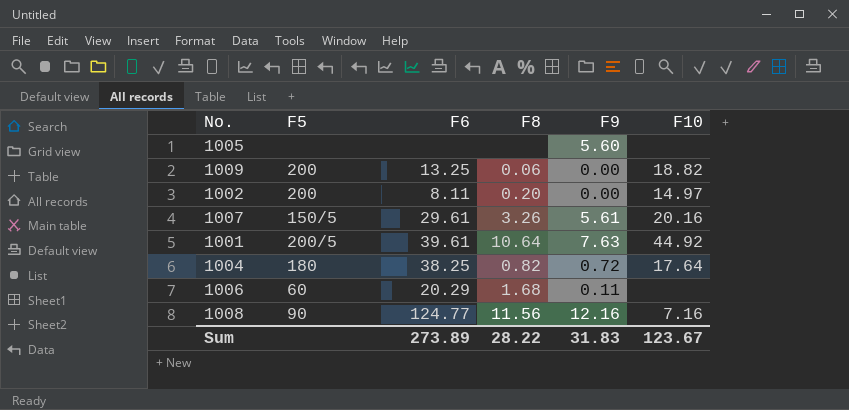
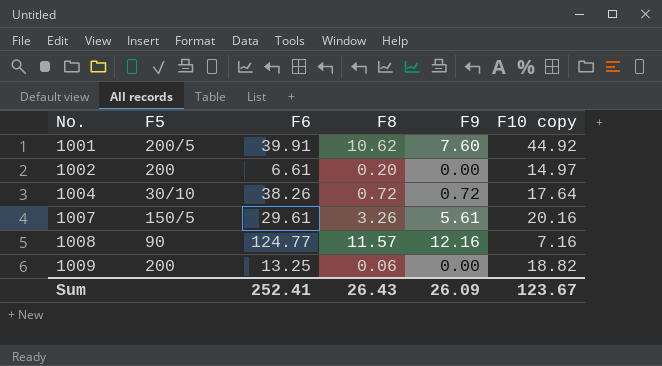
row order: none -> No. ascending
column name: F10 -> F10 copy
row 1005: none | none | none | 5.60 | none -> none
row 1006: 60 | 20.29 | 1.68 | 0.11 | none -> none
1001 | F6: 39.61 -> 39.91
1001 | F8: 10.64 -> 10.62
1001 | F9: 7.63 -> 7.60
1002 | F6: 8.11 -> 6.61
1004 | F5: 180 -> 30/10
1004 | F6: 38.25 -> 38.26
1004 | F8: 0.82 -> 0.72
1008 | F8: 11.56 -> 11.57
Sum | F6: 273.89 -> 252.41
Sum | F8: 28.22 -> 26.43
Sum | F9: 31.83 -> 26.09

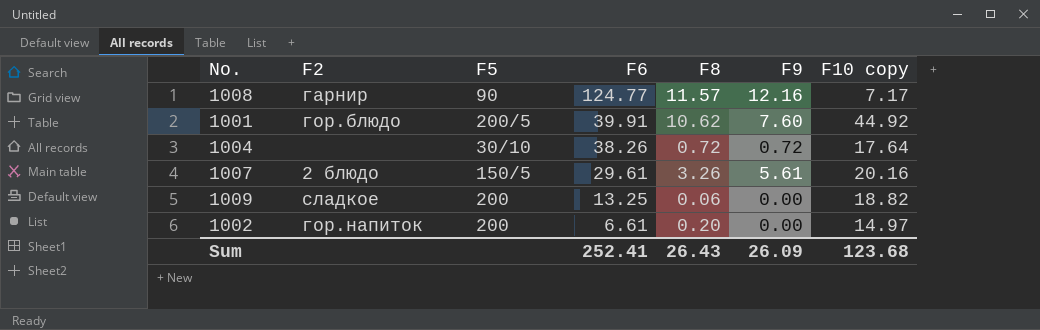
row order: No. ascending -> F6 descending
column F2 | position: none -> 2
1008 | F10 copy: 7.16 -> 7.17
Sum | F10 copy: 123.67 -> 123.68

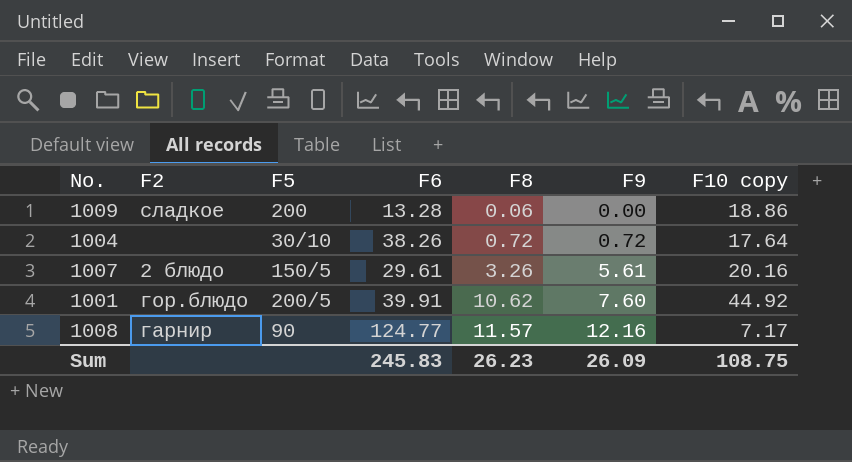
row order: F6 descending -> F8 ascending
row 1002: гор.напиток | 200 | 6.61 | 0.20 | 0.00 | 14.97 -> none
1009 | F6: 13.25 -> 13.28
1009 | F10 copy: 18.82 -> 18.86
Sum | F6: 252.41 -> 245.83
Sum | F8: 26.43 -> 26.23
Sum | F10 copy: 123.68 -> 108.75

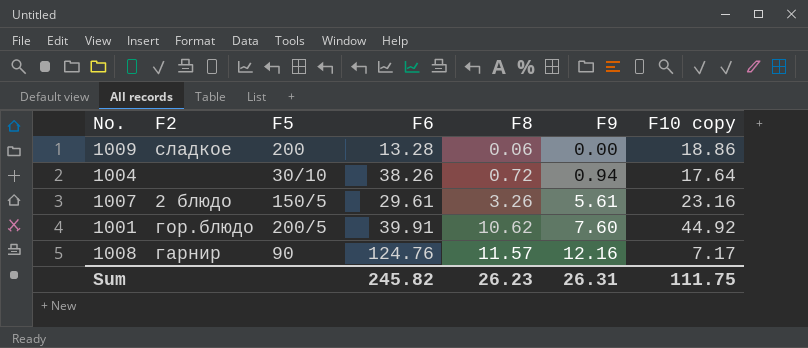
1004 | F9: 0.72 -> 0.94
1007 | F10 copy: 20.16 -> 23.16
1008 | F6: 124.77 -> 124.76
Sum | F6: 245.83 -> 245.82
Sum | F9: 26.09 -> 26.31
Sum | F10 copy: 108.75 -> 111.75

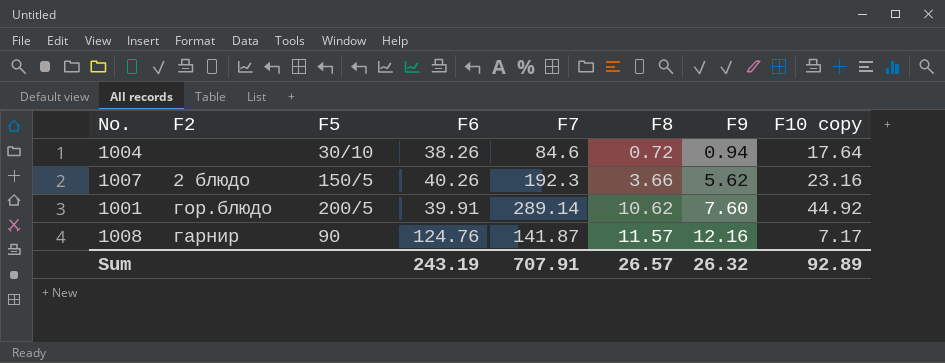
column F7 | position: none -> 5
row 1009: сладкое | 200 | 13.28 | 0.06 | 0.00 | 18.86 -> none
1007 | F6: 29.61 -> 40.26
1007 | F8: 3.26 -> 3.66
1007 | F9: 5.61 -> 5.62
Sum | F6: 245.82 -> 243.19
Sum | F8: 26.23 -> 26.57
Sum | F9: 26.31 -> 26.32
Sum | F10 copy: 111.75 -> 92.89

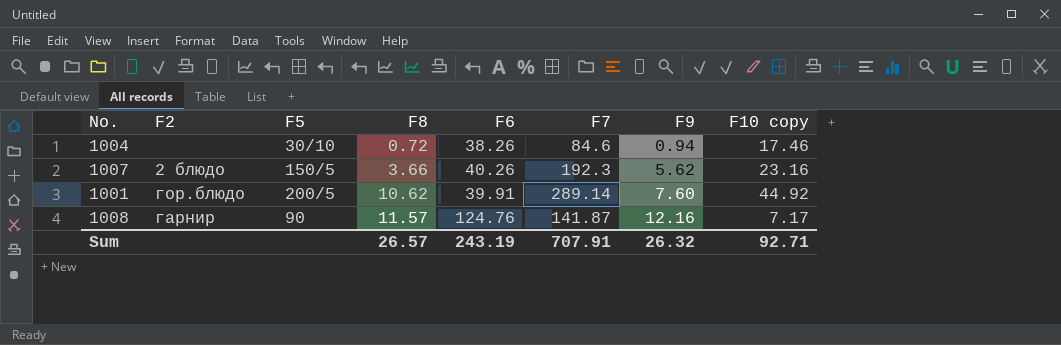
column F8 | position: 6 -> 4
1004 | F10 copy: 17.64 -> 17.46
Sum | F10 copy: 92.89 -> 92.71

